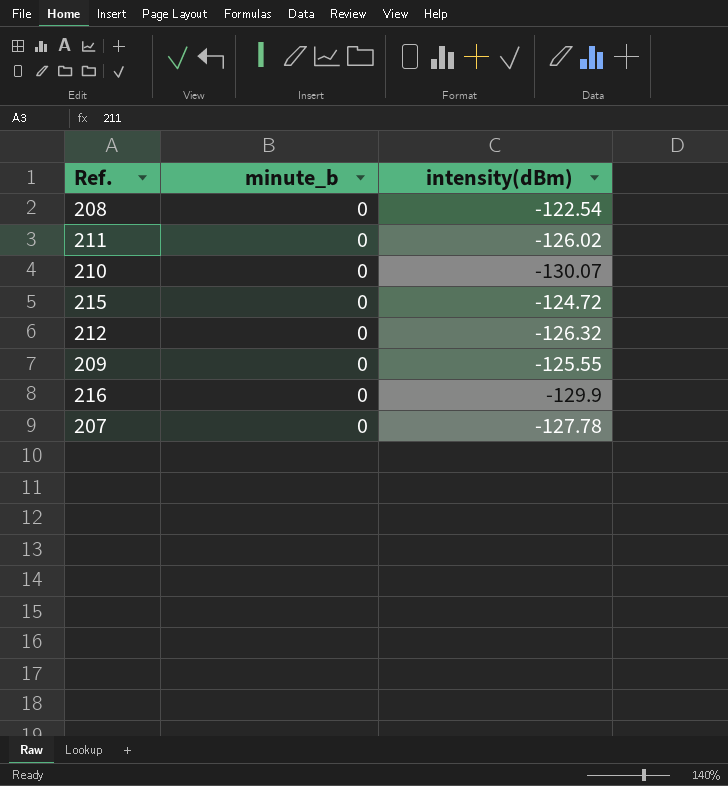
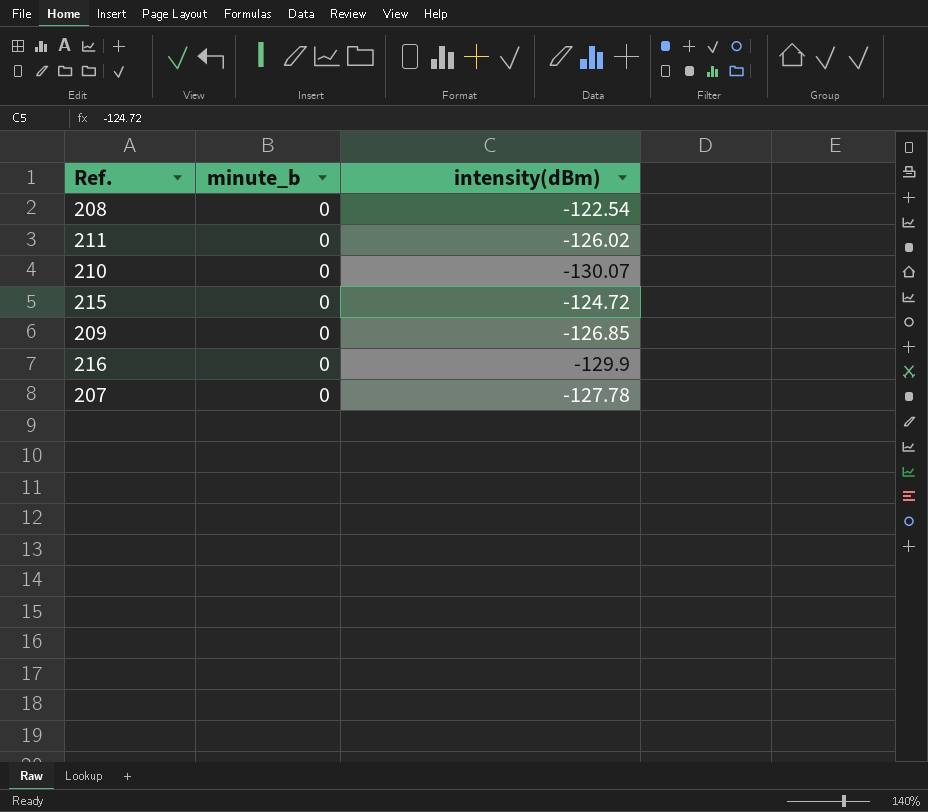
row 212: 0 | -126.32 -> none
209 | intensity(dBm): -125.55 -> -126.85

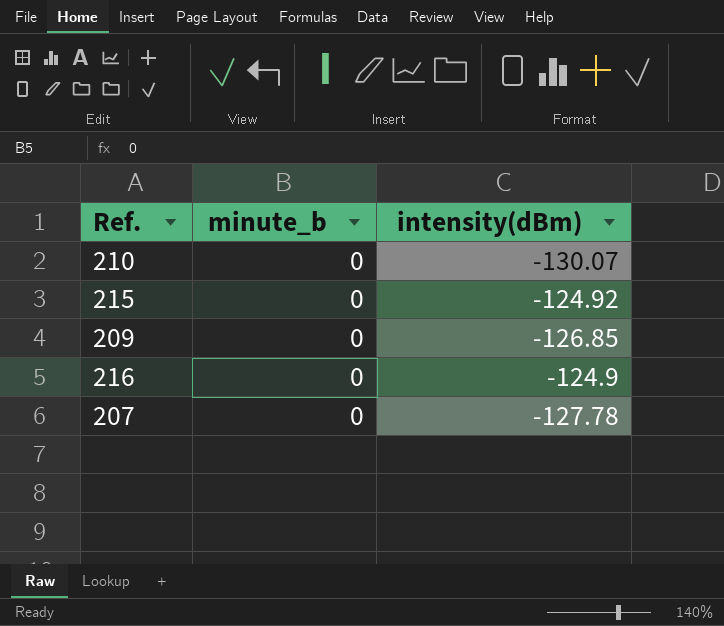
row 208: 0 | -122.54 -> none
row 211: 0 | -126.02 -> none
215 | intensity(dBm): -124.72 -> -124.92
216 | intensity(dBm): -129.9 -> -124.9

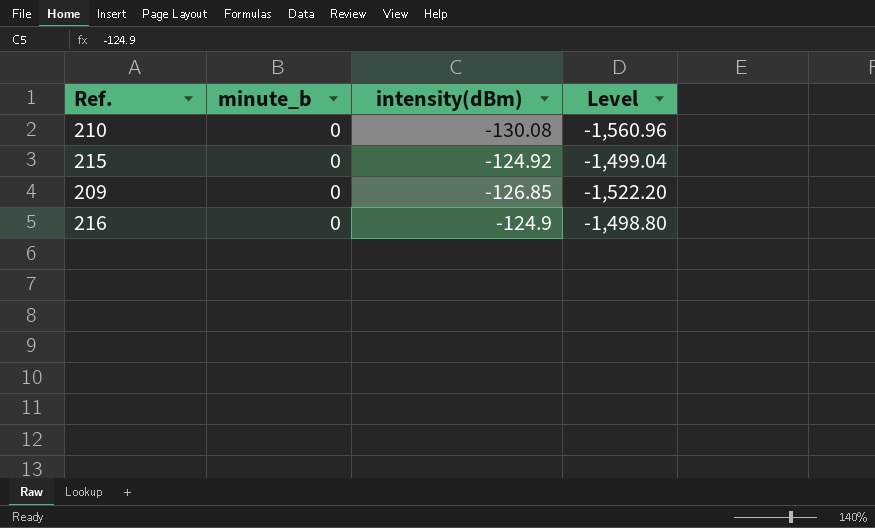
column Level | formula: none -> [intensity(dBm)] * 12
row 207: 0 | -127.78 -> none
210 | intensity(dBm): -130.07 -> -130.08

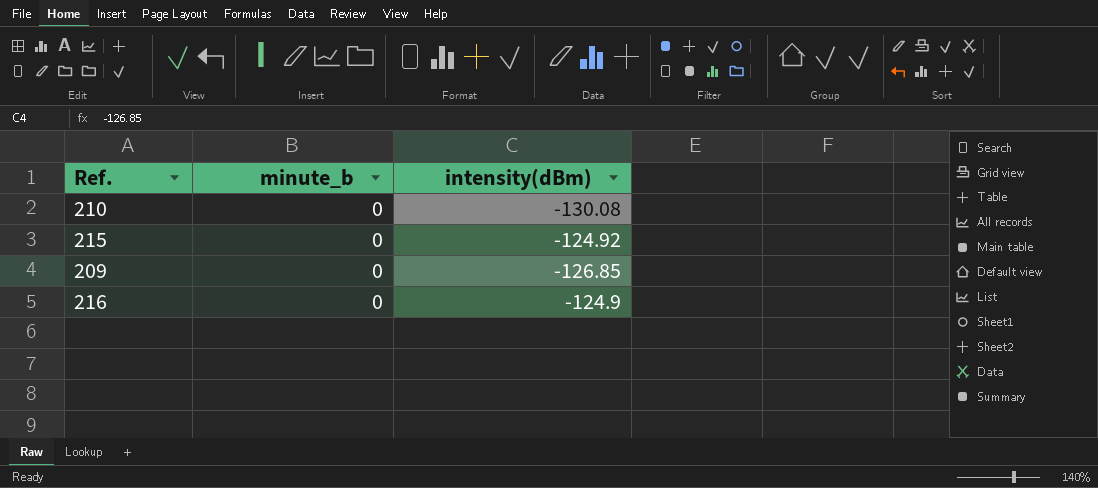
column Level | formula: [intensity(dBm)] * 12 -> none

